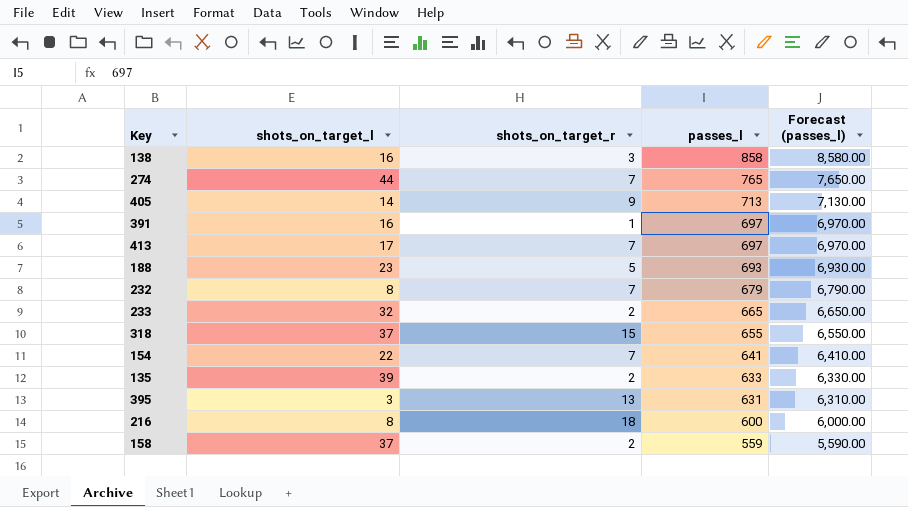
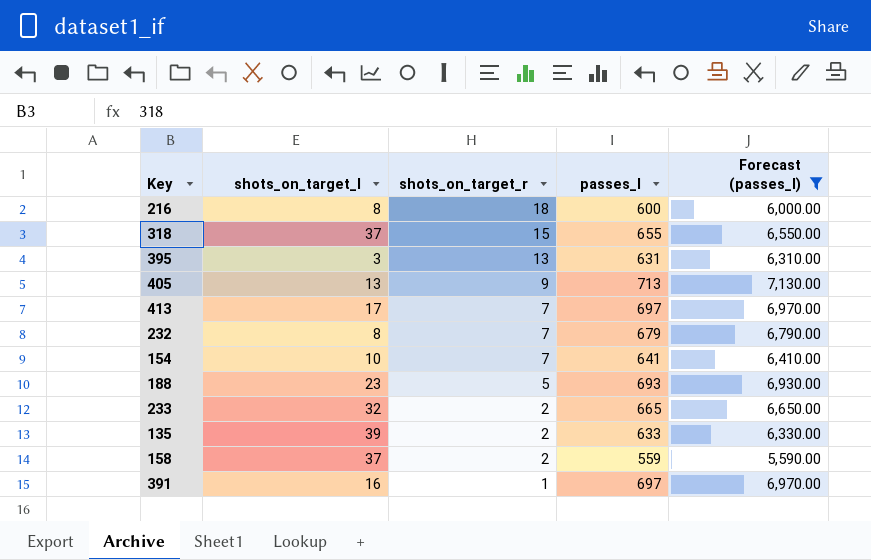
filter: none -> Forecast (passes_l) <= 7,130.00
row order: passes_l descending -> shots_on_target_r descending
405 | shots_on_target_l: 14 -> 13
154 | shots_on_target_l: 22 -> 10

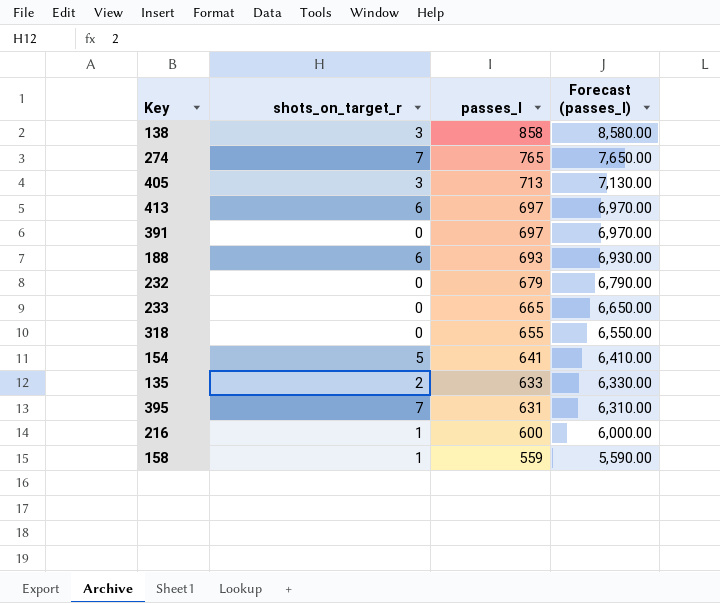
filter: Forecast (passes_l) <= 7,130.00 -> none
row order: shots_on_target_r descending -> passes_l descending
column shots_on_target_l | position: 2 -> none
405 | shots_on_target_r: 9 -> 3
413 | shots_on_target_r: 7 -> 6
391 | shots_on_target_r: 1 -> 0
188 | shots_on_target_r: 5 -> 6
232 | shots_on_target_r: 7 -> 0
233 | shots_on_target_r: 2 -> 0
318 | shots_on_target_r: 15 -> 0
154 | shots_on_target_r: 7 -> 5
395 | shots_on_target_r: 13 -> 7
216 | shots_on_target_r: 18 -> 1
158 | shots_on_target_r: 2 -> 1

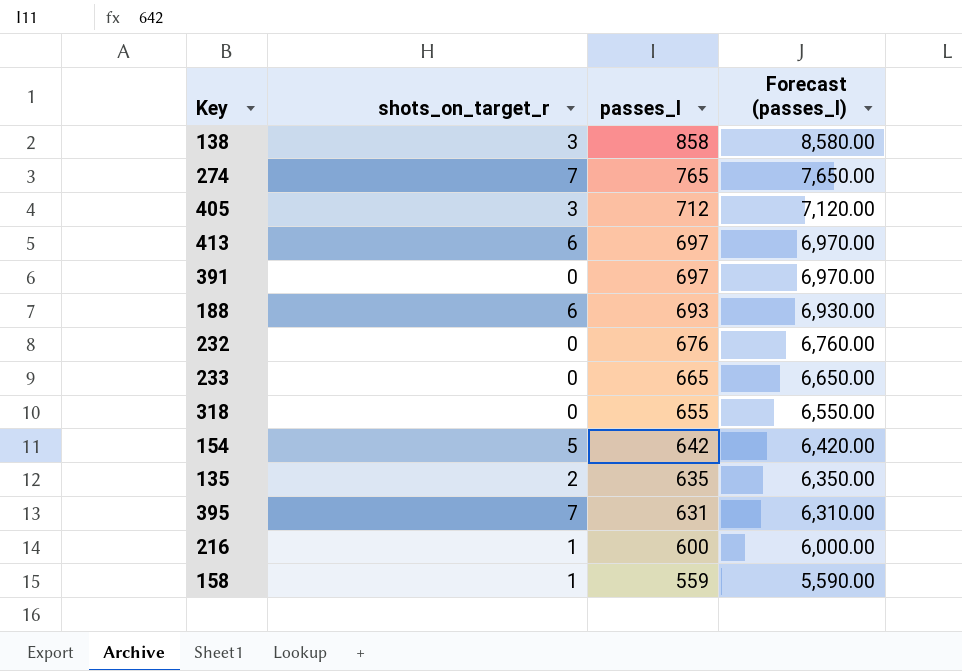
405 | passes_l: 713 -> 712
405 | Forecast (passes_l): 7,130.00 -> 7,120.00
232 | passes_l: 679 -> 676
232 | Forecast (passes_l): 6,790.00 -> 6,760.00
154 | passes_l: 641 -> 642
154 | Forecast (passes_l): 6,410.00 -> 6,420.00
135 | passes_l: 633 -> 635
135 | Forecast (passes_l): 6,330.00 -> 6,350.00

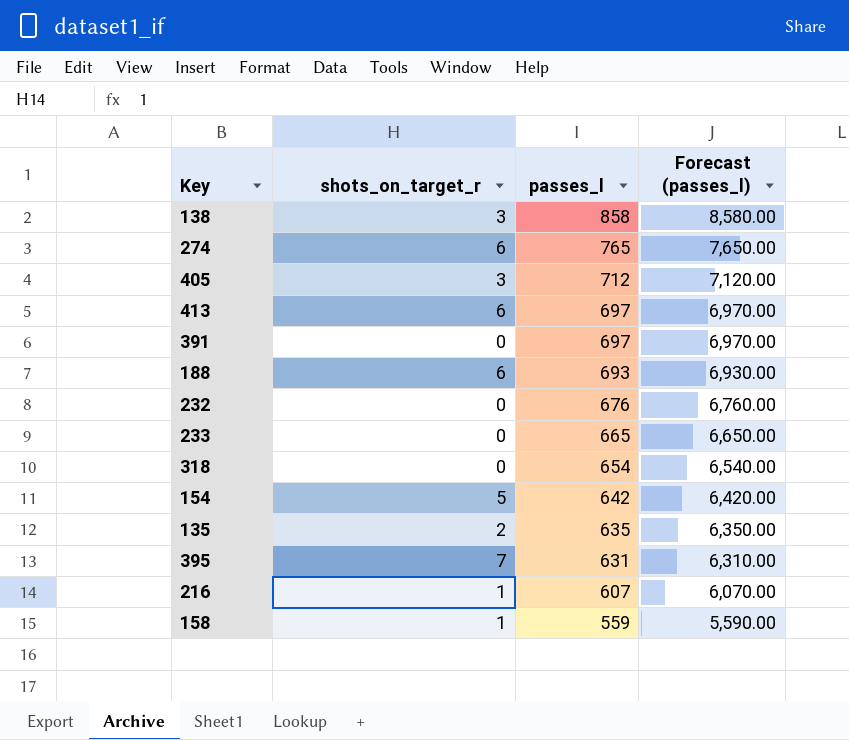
274 | shots_on_target_r: 7 -> 6
318 | passes_l: 655 -> 654
318 | Forecast (passes_l): 6,550.00 -> 6,540.00
216 | passes_l: 600 -> 607
216 | Forecast (passes_l): 6,000.00 -> 6,070.00

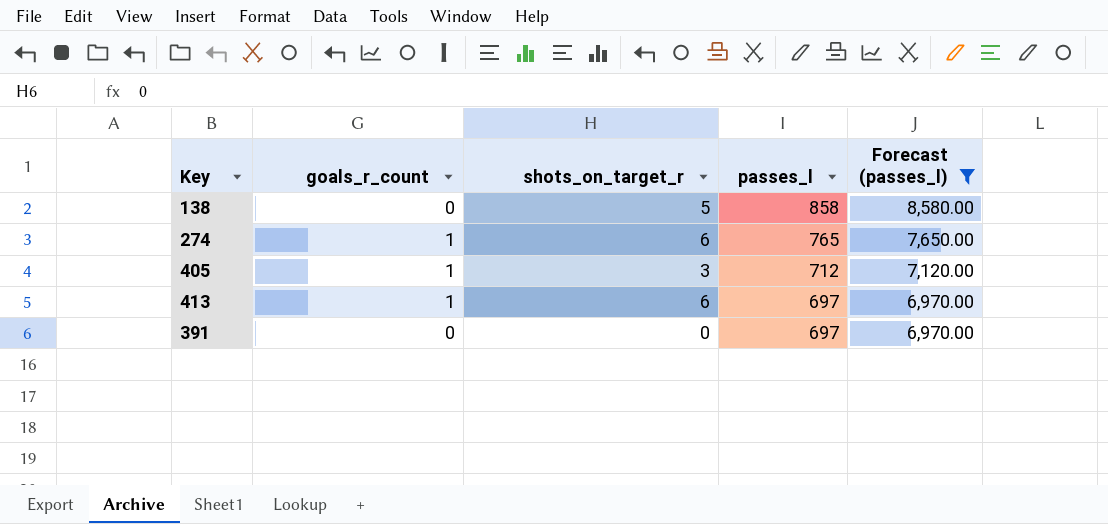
filter: none -> Forecast (passes_l) >= 6,970.00
column goals_r_count | position: none -> 2
138 | shots_on_target_r: 3 -> 5

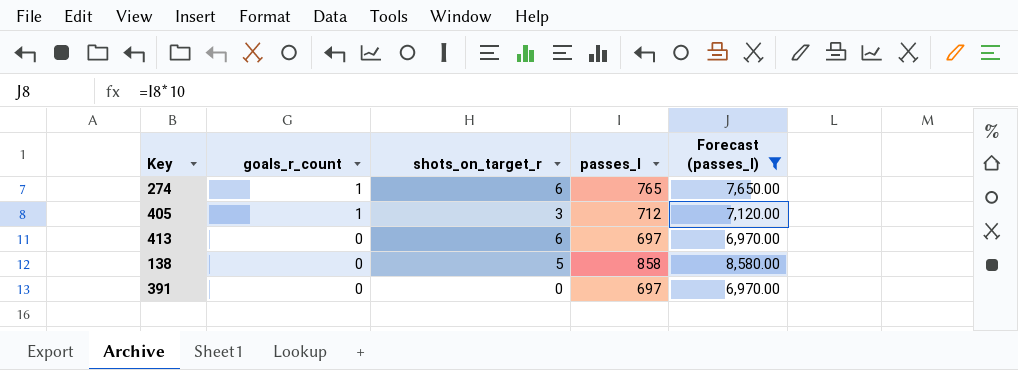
row order: passes_l descending -> goals_r_count descending
413 | goals_r_count: 1 -> 0

